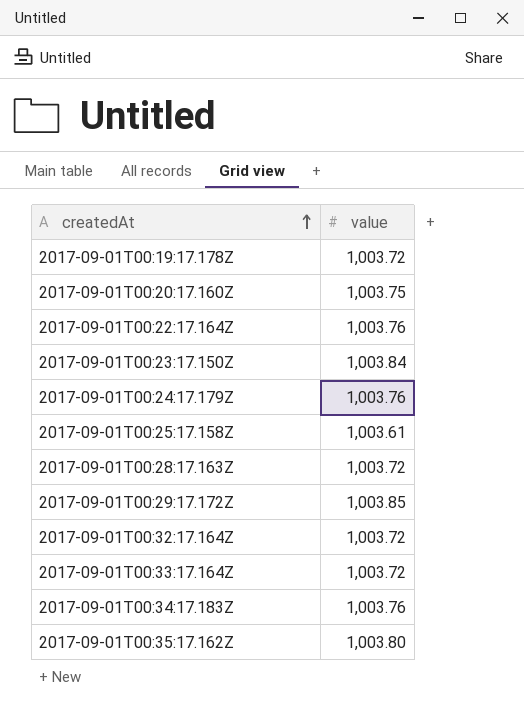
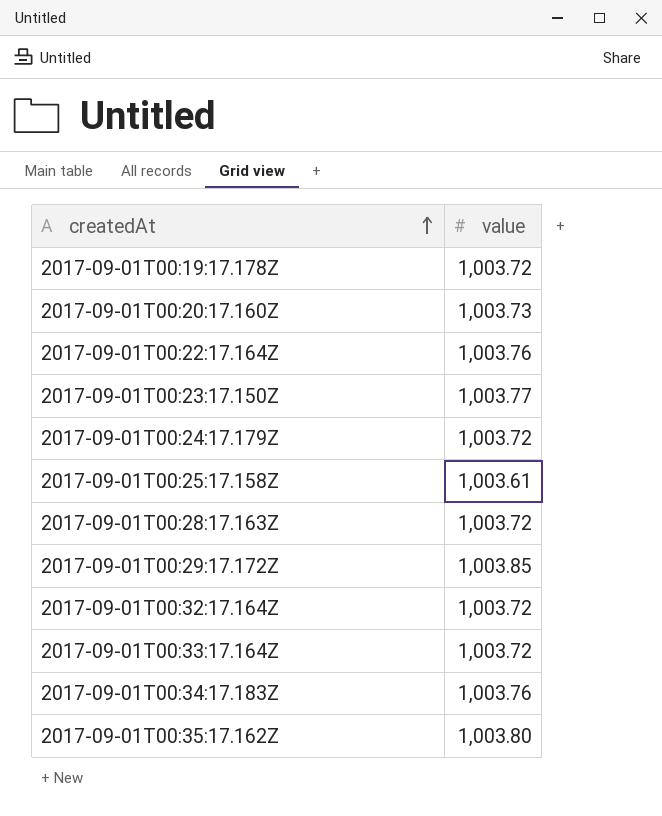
2017-09-01T00:20:17.160Z | value: 1,003.75 -> 1,003.73
2017-09-01T00:23:17.150Z | value: 1,003.84 -> 1,003.77
2017-09-01T00:24:17.179Z | value: 1,003.76 -> 1,003.72

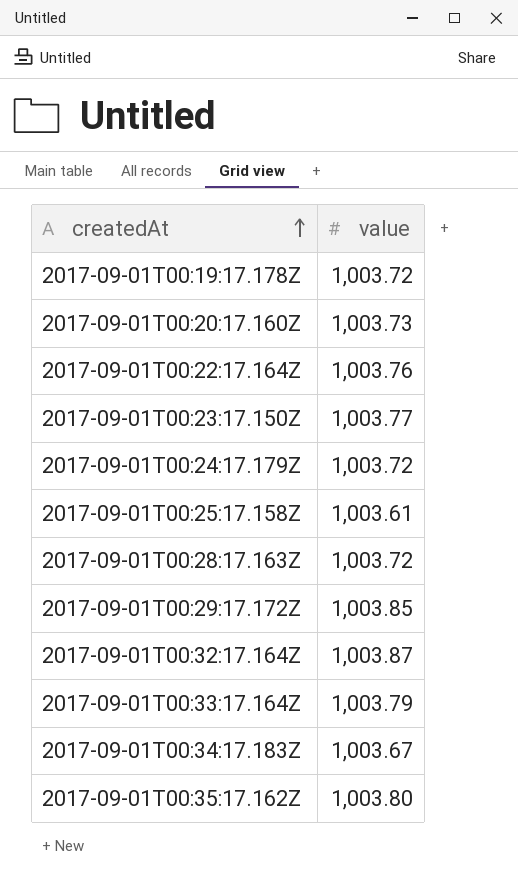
2017-09-01T00:32:17.164Z | value: 1,003.72 -> 1,003.87
2017-09-01T00:33:17.164Z | value: 1,003.72 -> 1,003.79
2017-09-01T00:34:17.183Z | value: 1,003.76 -> 1,003.67

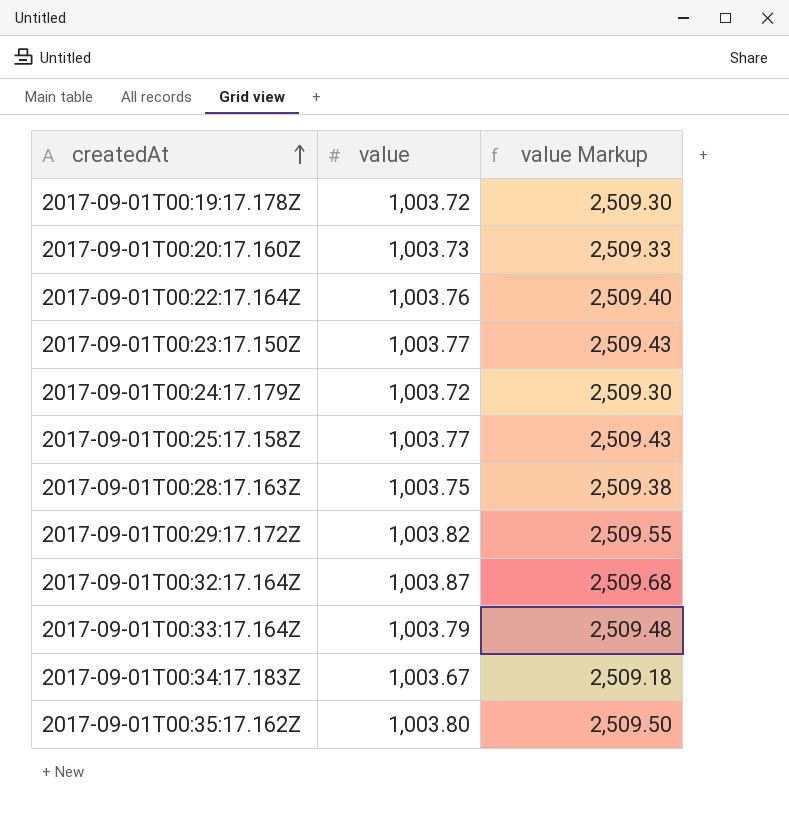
column value Markup | formula: none -> [value] * 2.5
2017-09-01T00:25:17.158Z | value: 1,003.61 -> 1,003.77
2017-09-01T00:28:17.163Z | value: 1,003.72 -> 1,003.75
2017-09-01T00:29:17.172Z | value: 1,003.85 -> 1,003.82

